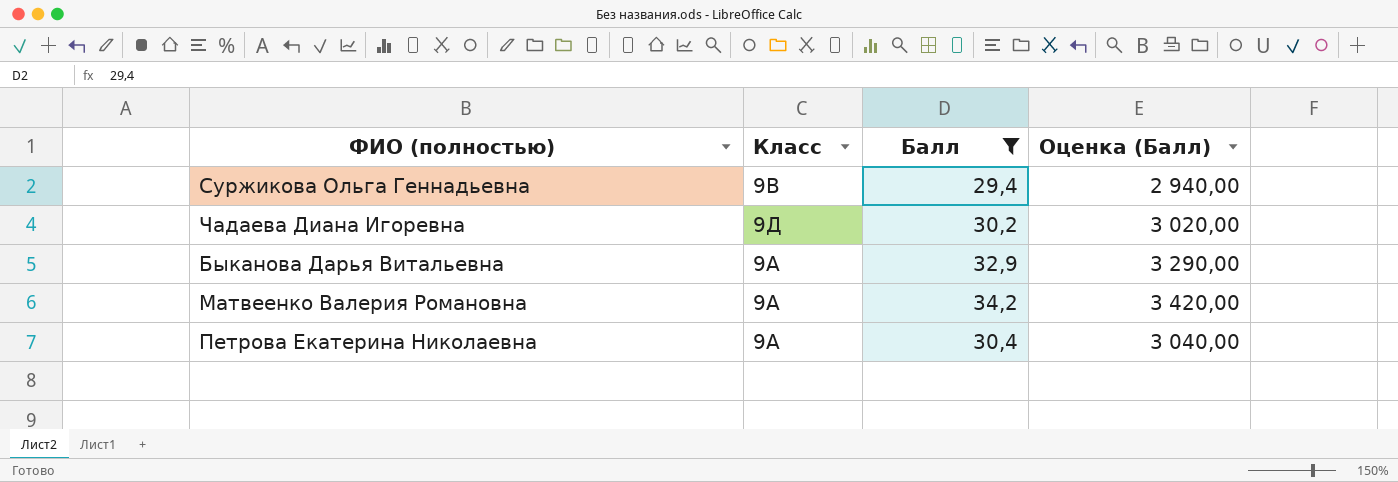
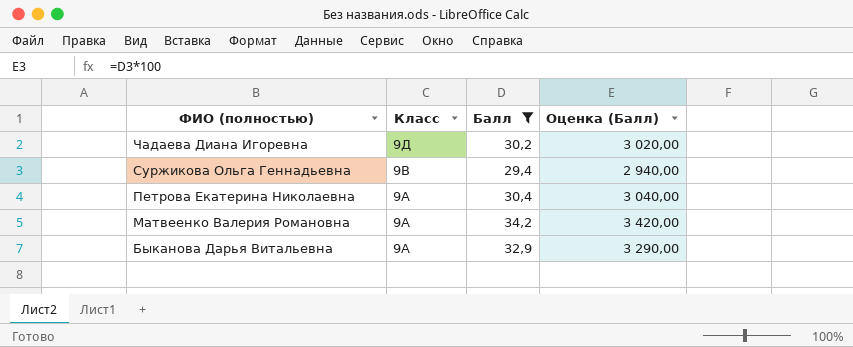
row order: none -> ФИО (полностью) descending

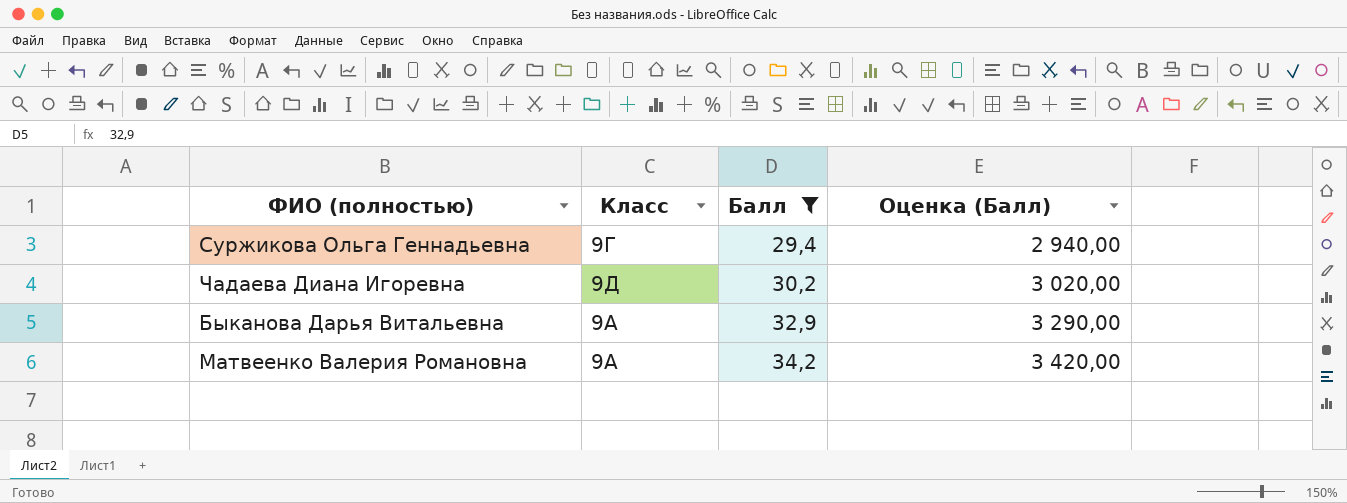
row order: ФИО (полностью) descending -> Балл ascending
row Петрова Екатерина Николаевна: 9А | 30,4 | 3 040,00 -> none
Суржикова Ольга Геннадьевна | Класс: 9В -> 9Г

